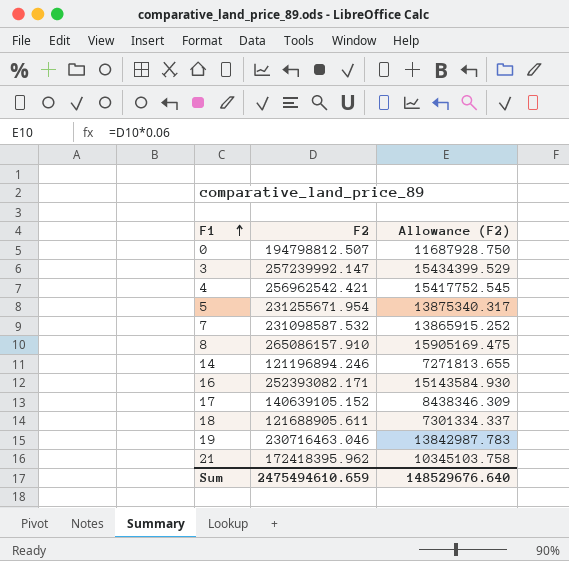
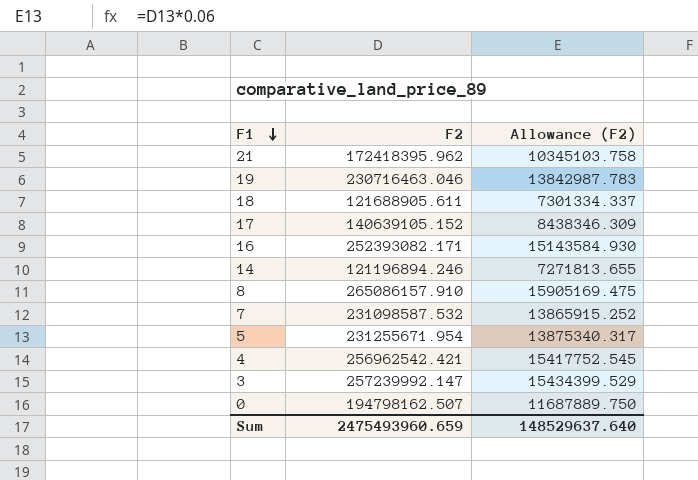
row order: F1 ascending -> F1 descending
0 | F2: 194798812.507 -> 194798162.507
0 | Allowance (F2): 11687928.750 -> 11687889.750
Sum | F2: 2475494610.659 -> 2475493960.659
Sum | Allowance (F2): 148529676.640 -> 148529637.640

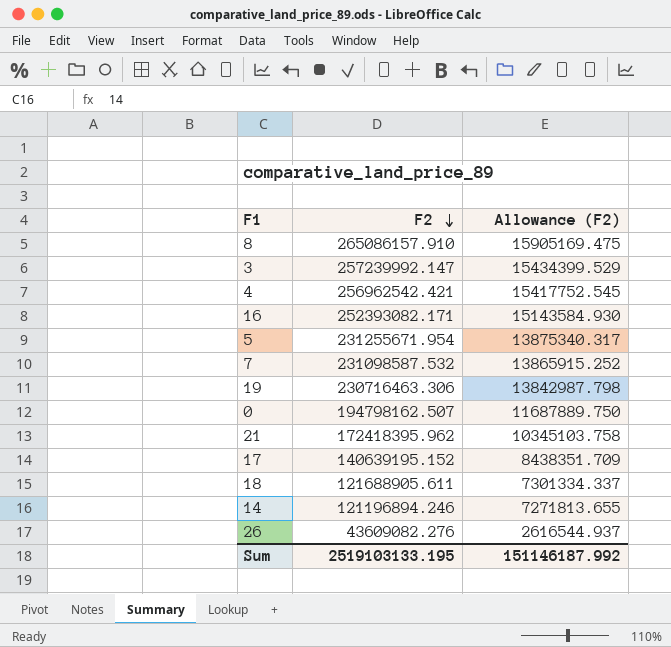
row order: F1 descending -> F2 descending
19 | F2: 230716463.046 -> 230716463.306
19 | Allowance (F2): 13842987.783 -> 13842987.798
17 | F2: 140639105.152 -> 140639195.152
17 | Allowance (F2): 8438346.309 -> 8438351.709
row 26: none -> 43609082.276 | 2616544.937
Sum | F2: 2475493960.659 -> 2519103133.195
Sum | Allowance (F2): 148529637.640 -> 151146187.992

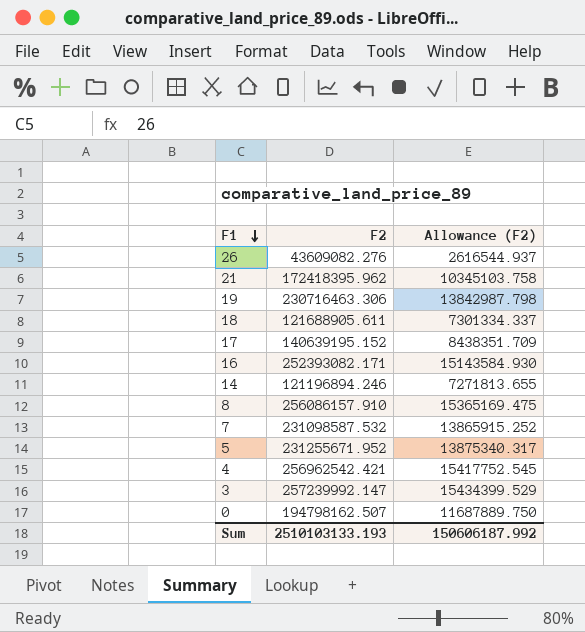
row order: F2 descending -> F1 descending
8 | F2: 265086157.910 -> 256086157.910
8 | Allowance (F2): 15905169.475 -> 15365169.475
5 | F2: 231255671.954 -> 231255671.952
Sum | F2: 2519103133.195 -> 2510103133.193
Sum | Allowance (F2): 151146187.992 -> 150606187.992

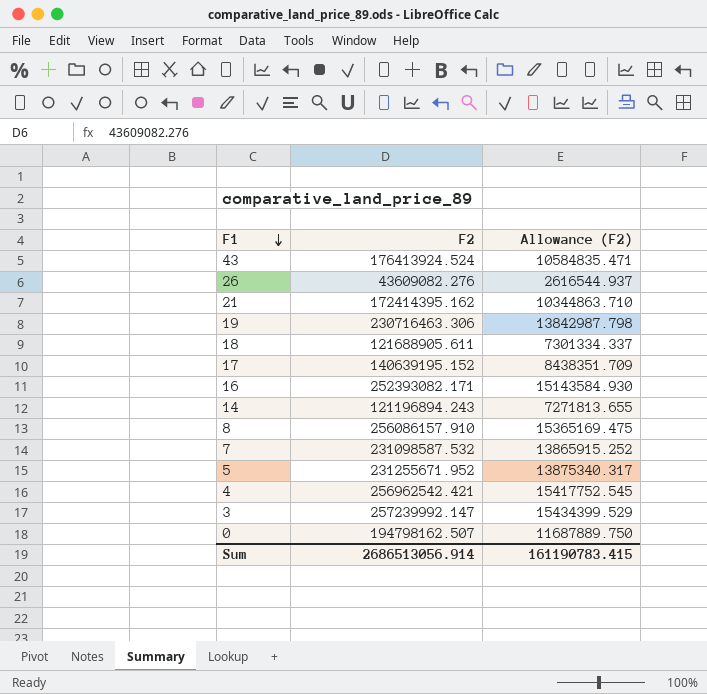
row 43: none -> 176413924.524 | 10584835.471
21 | F2: 172418395.962 -> 172414395.162
21 | Allowance (F2): 10345103.758 -> 10344863.710
14 | F2: 121196894.246 -> 121196894.243
Sum | F2: 2510103133.193 -> 2686513056.914
Sum | Allowance (F2): 150606187.992 -> 161190783.415

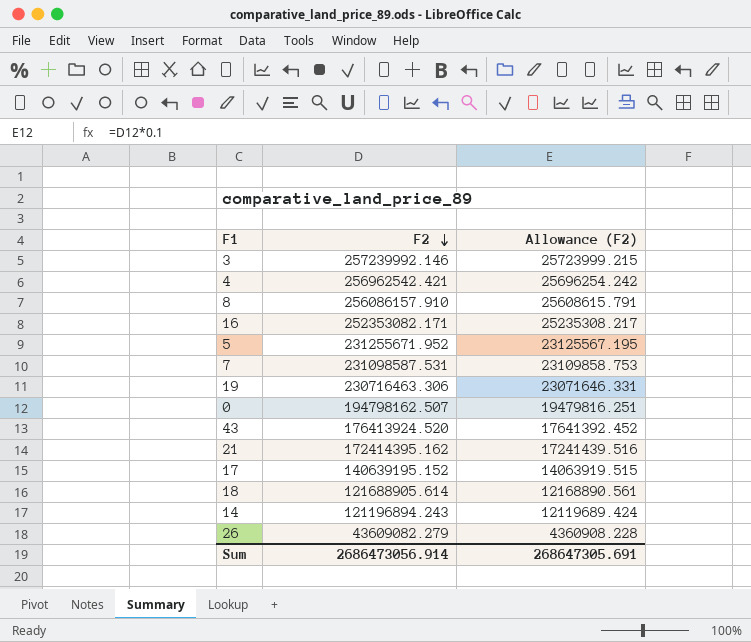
row order: F1 descending -> F2 descending
column Allowance (F2) | formula: [F2] * 0.06 -> [F2] * 0.1
3 | F2: 257239992.147 -> 257239992.146
16 | F2: 252393082.171 -> 252353082.171
7 | F2: 231098587.532 -> 231098587.531
43 | F2: 176413924.524 -> 176413924.520
18 | F2: 121688905.611 -> 121688905.614
26 | F2: 43609082.276 -> 43609082.279
Sum | F2: 2686513056.914 -> 2686473056.914
Sum | Allowance (F2): 161190783.415 -> 268647305.691

